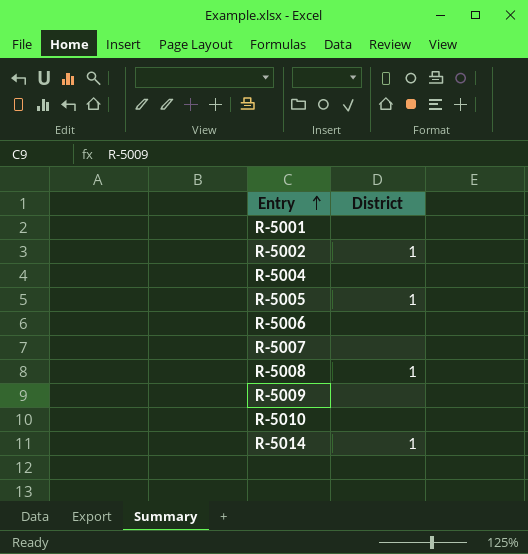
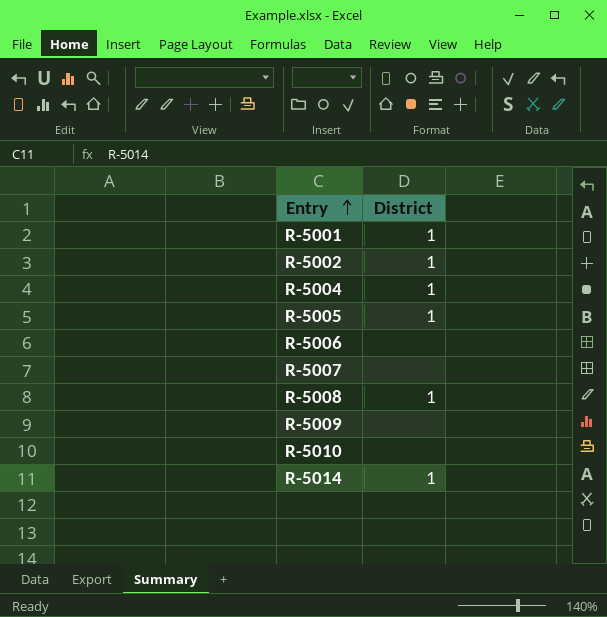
R-5001 | District: none -> 1
R-5004 | District: none -> 1

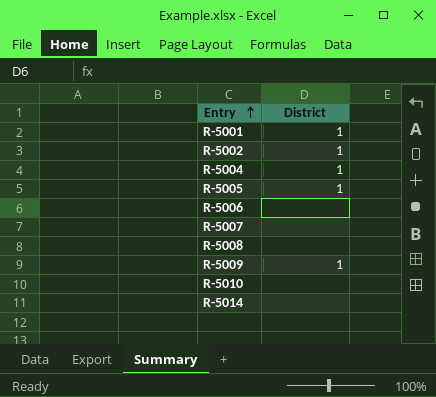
R-5008 | District: 1 -> none
R-5009 | District: none -> 1
R-5014 | District: 1 -> none

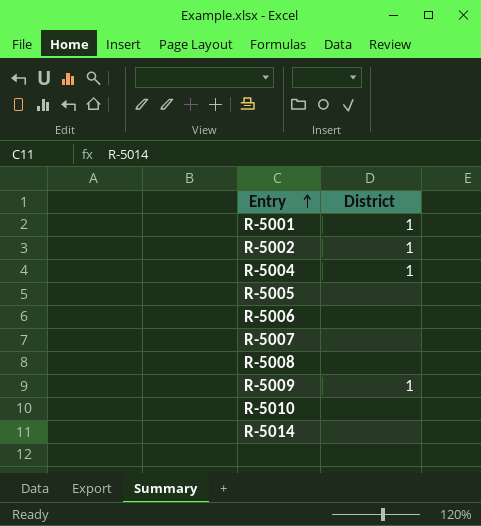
R-5005 | District: 1 -> none

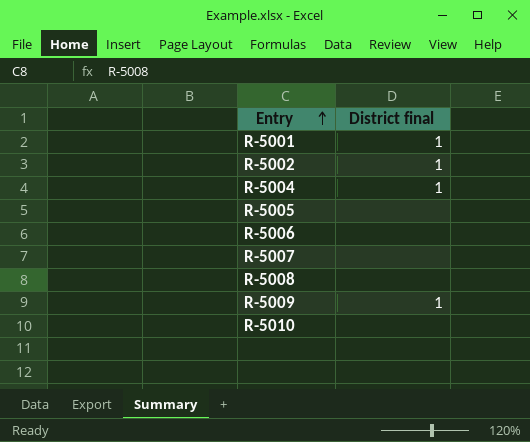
column name: District -> District final
row R-5014: none -> none

